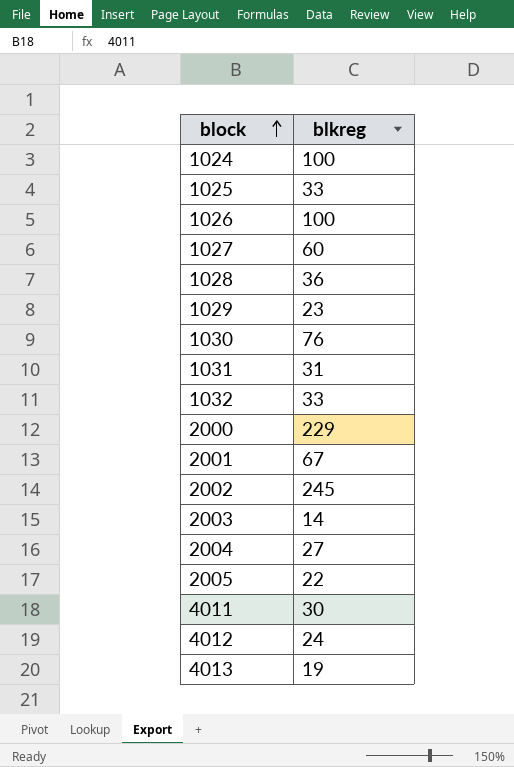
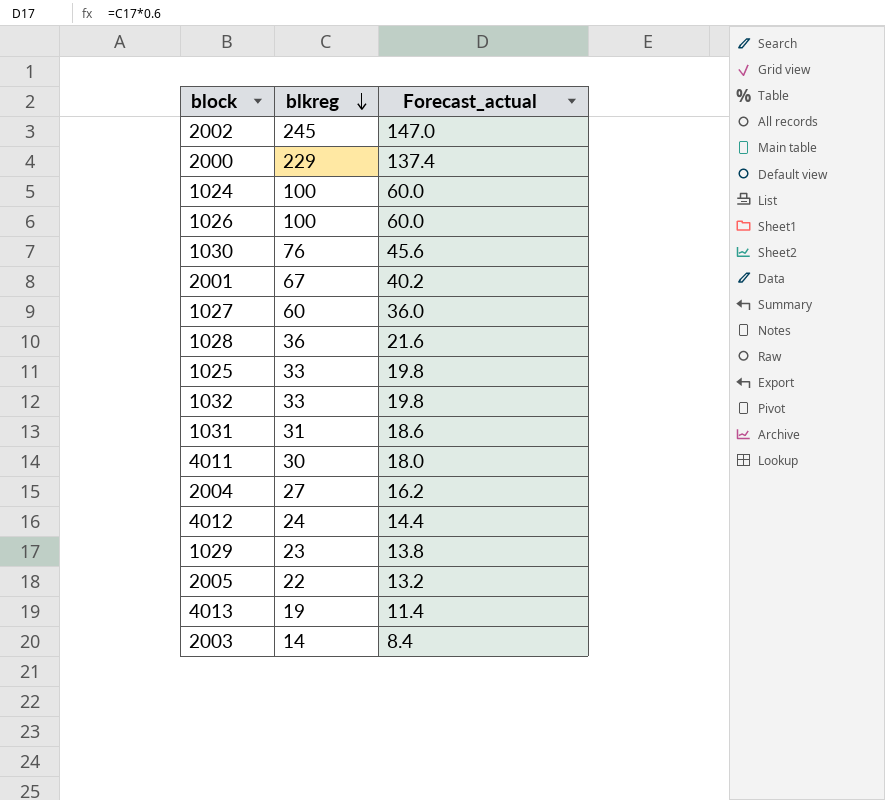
row order: block ascending -> blkreg descending
column Forecast_actual | formula: none -> [blkreg] * 0.6

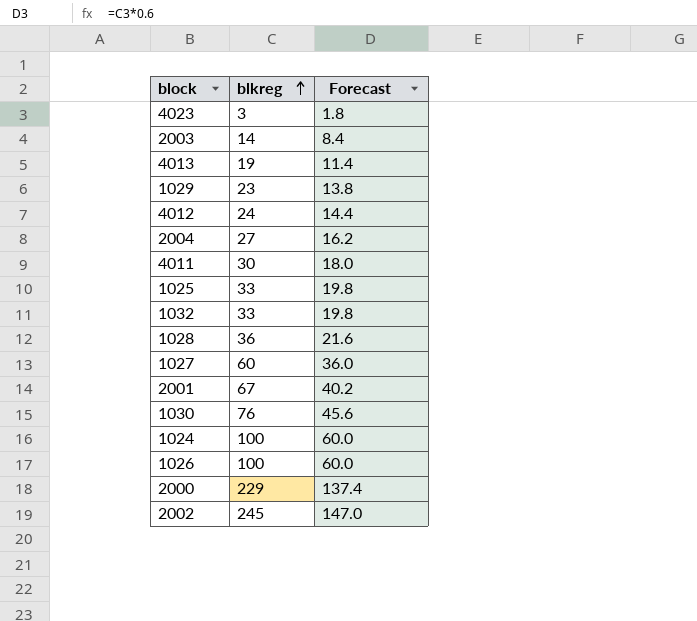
row order: blkreg descending -> blkreg ascending
column name: Forecast_actual -> Forecast
row 1031: 31 | 18.6 -> none
row 2005: 22 | 13.2 -> none
row 4023: none -> 3 | 1.8

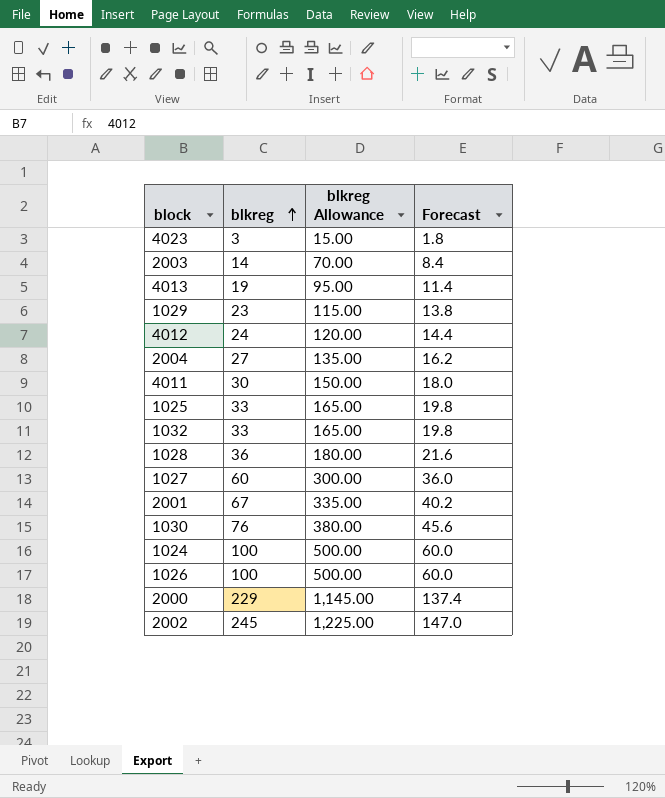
column blkreg Allowance | formula: none -> [blkreg] * 5

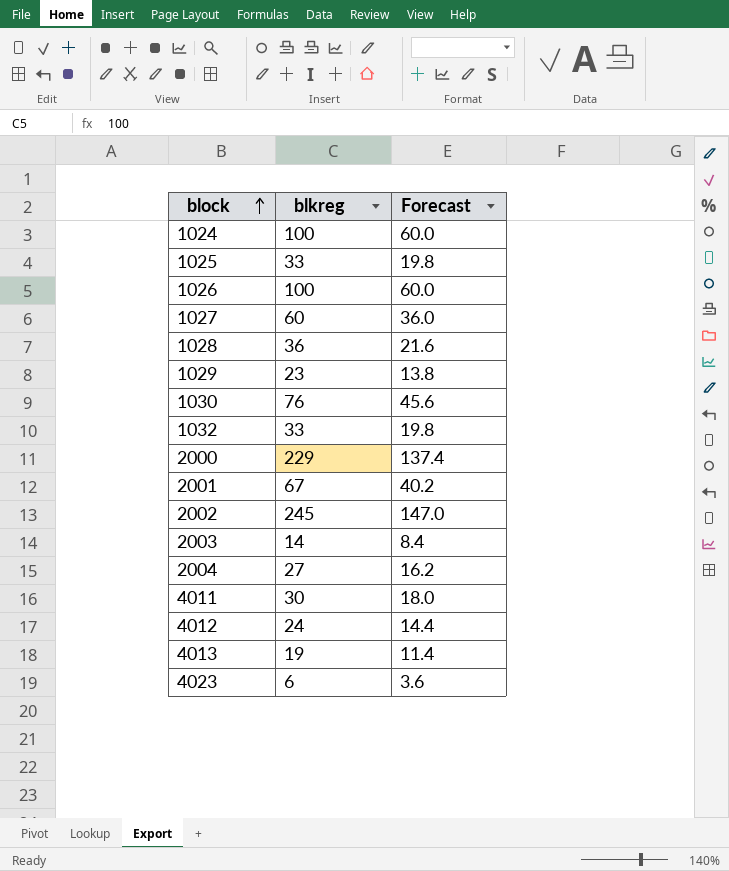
row order: blkreg ascending -> block ascending
column blkreg Allowance | formula: [blkreg] * 5 -> none
4023 | blkreg: 3 -> 6
4023 | Forecast: 1.8 -> 3.6

